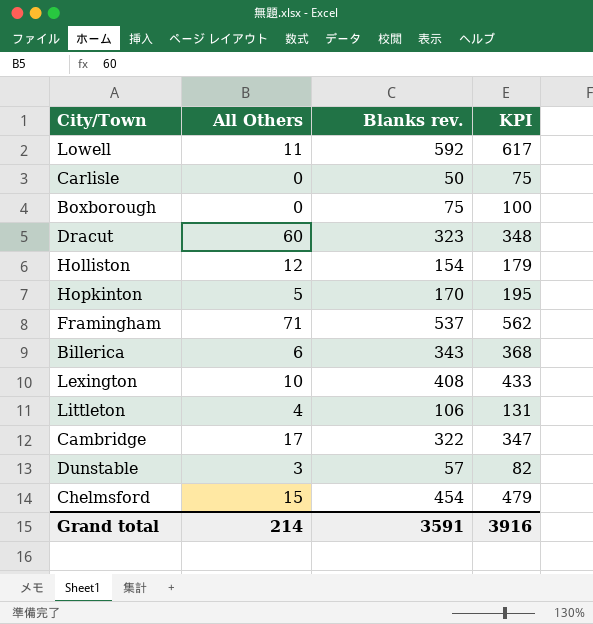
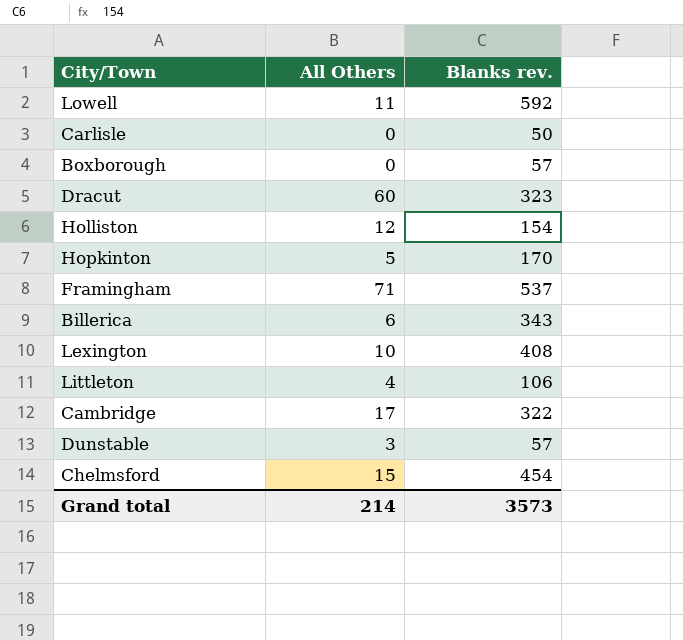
column KPI | formula: [Blanks rev.] + 25 -> none
Boxborough | Blanks rev.: 75 -> 57
Grand total | Blanks rev.: 3591 -> 3573

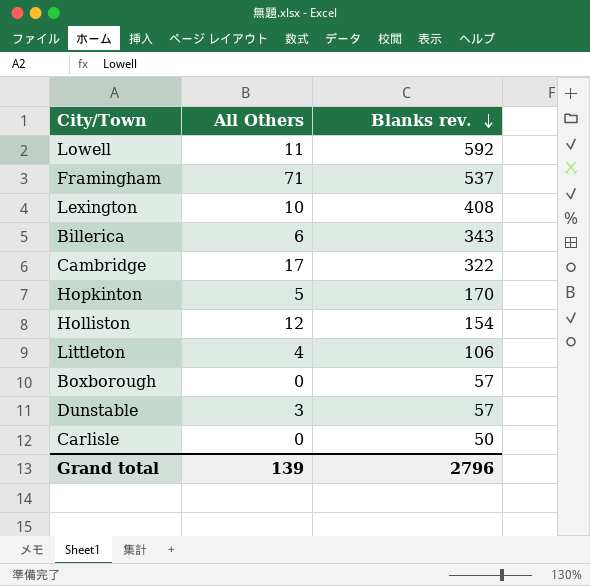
row order: none -> Blanks rev. descending
row Dracut: 60 | 323 -> none
row Chelmsford: 15 | 454 -> none
Grand total | All Others: 214 -> 139
Grand total | Blanks rev.: 3573 -> 2796

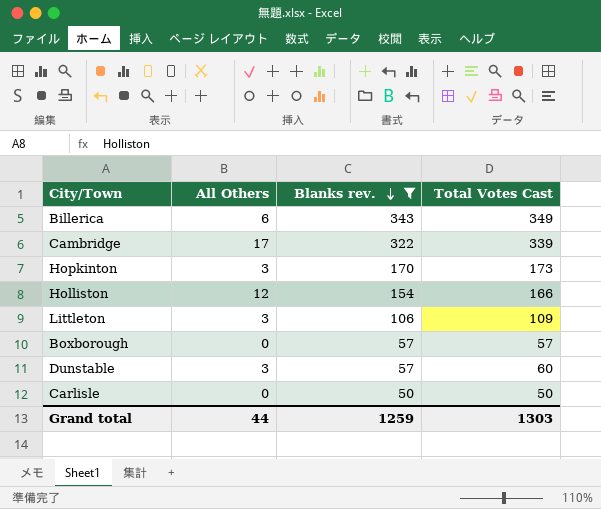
filter: none -> Blanks rev. <= 343
column Total Votes Cast | formula: none -> [All Others] + [Blanks rev.]
Hopkinton | All Others: 5 -> 3
Littleton | All Others: 4 -> 3
Grand total | All Others: 139 -> 44
Grand total | Blanks rev.: 2796 -> 1259

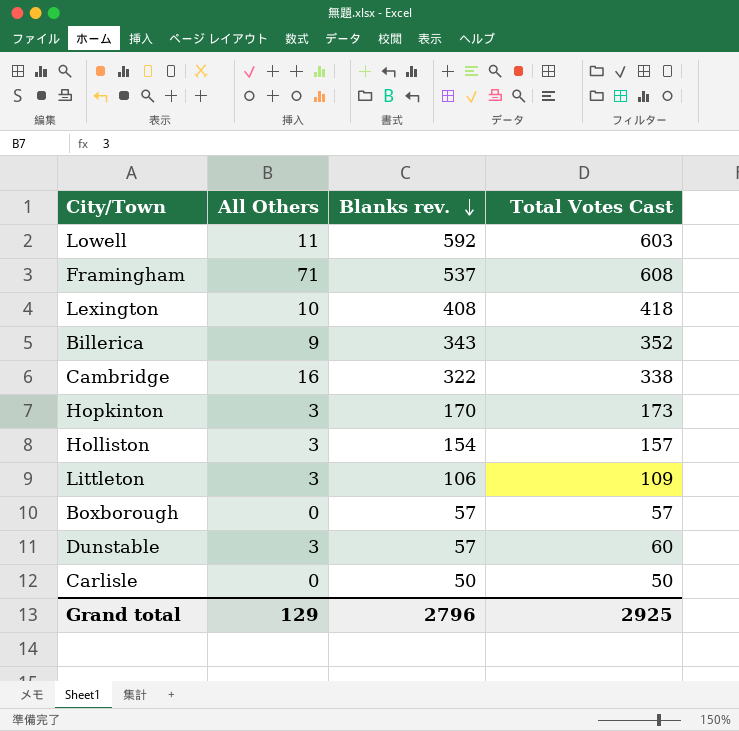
filter: Blanks rev. <= 343 -> none
Billerica | All Others: 6 -> 9
Billerica | Total Votes Cast: 349 -> 352
Cambridge | All Others: 17 -> 16
Cambridge | Total Votes Cast: 339 -> 338
Holliston | All Others: 12 -> 3
Holliston | Total Votes Cast: 166 -> 157
Grand total | All Others: 44 -> 129
Grand total | Blanks rev.: 1259 -> 2796
Grand total | Total Votes Cast: 1303 -> 2925

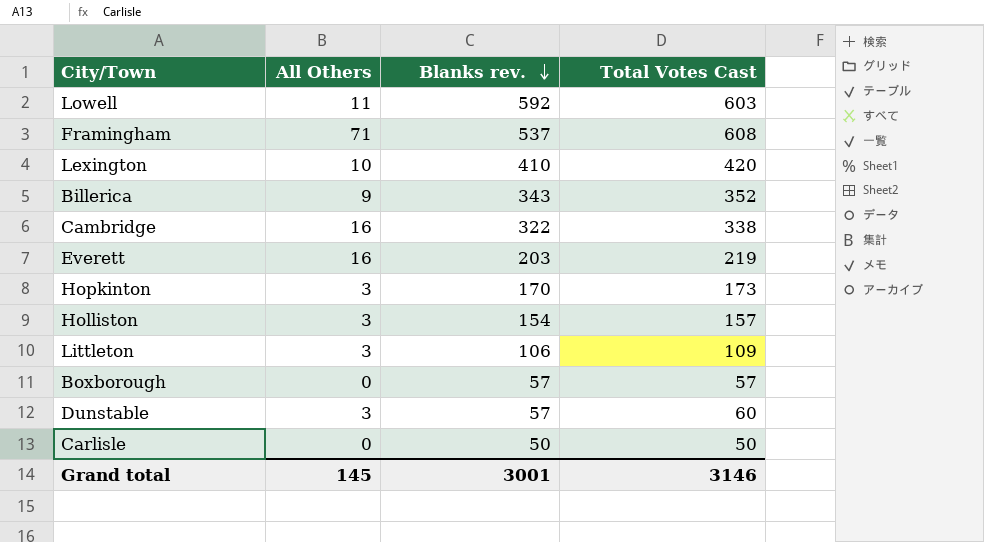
Lexington | Blanks rev.: 408 -> 410
Lexington | Total Votes Cast: 418 -> 420
row Everett: none -> 16 | 203 | 219
Grand total | All Others: 129 -> 145
Grand total | Blanks rev.: 2796 -> 3001
Grand total | Total Votes Cast: 2925 -> 3146

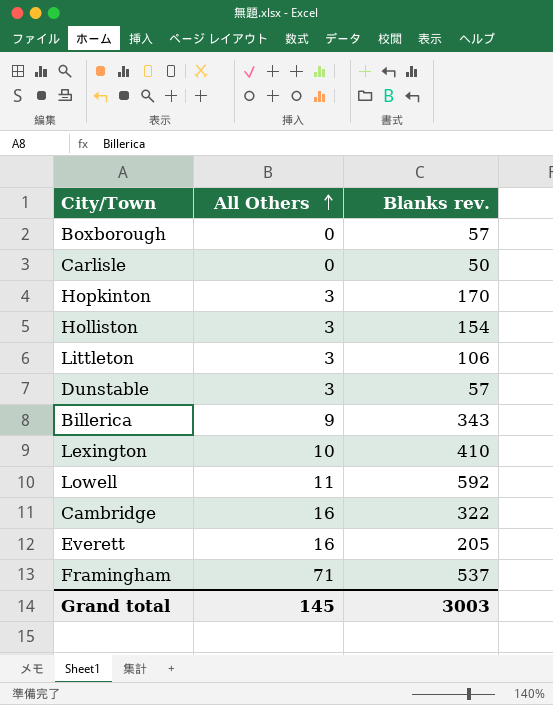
row order: Blanks rev. descending -> All Others ascending
column Total Votes Cast | formula: [All Others] + [Blanks rev.] -> none
Everett | Blanks rev.: 203 -> 205
Grand total | Blanks rev.: 3001 -> 3003

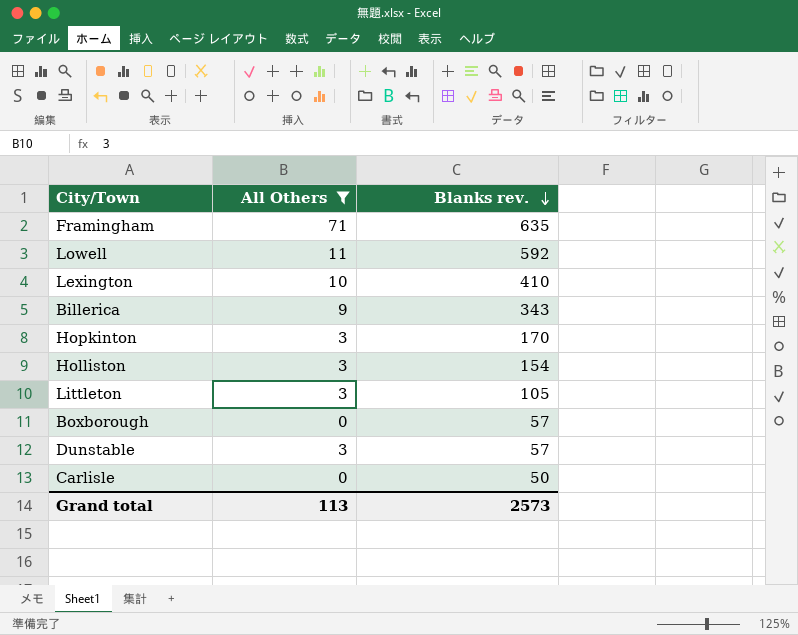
filter: none -> All Others != 16
row order: All Others ascending -> Blanks rev. descending
Framingham | Blanks rev.: 537 -> 635
Littleton | Blanks rev.: 106 -> 105
Grand total | All Others: 145 -> 113
Grand total | Blanks rev.: 3003 -> 2573

